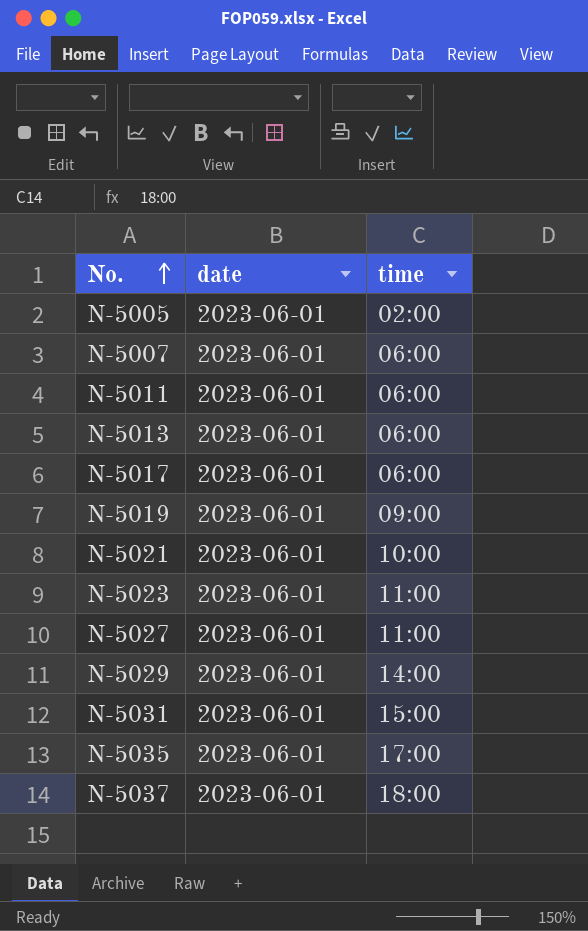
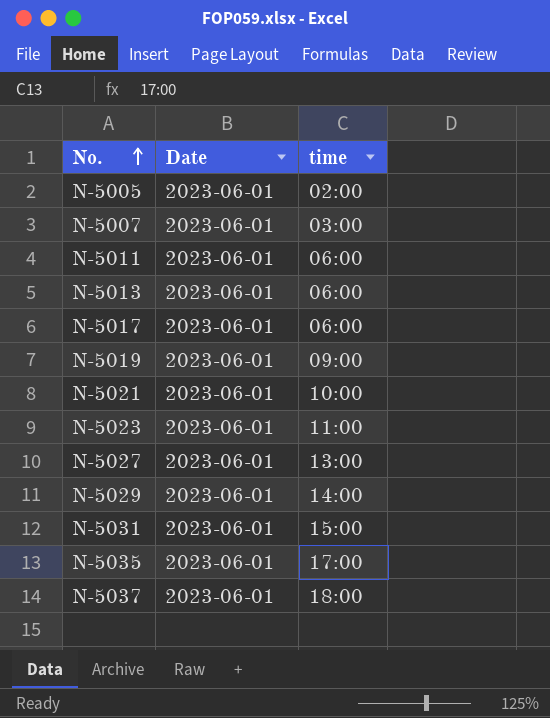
column name: date -> Date
N-5007 | time: 06:00 -> 03:00
N-5027 | time: 11:00 -> 13:00

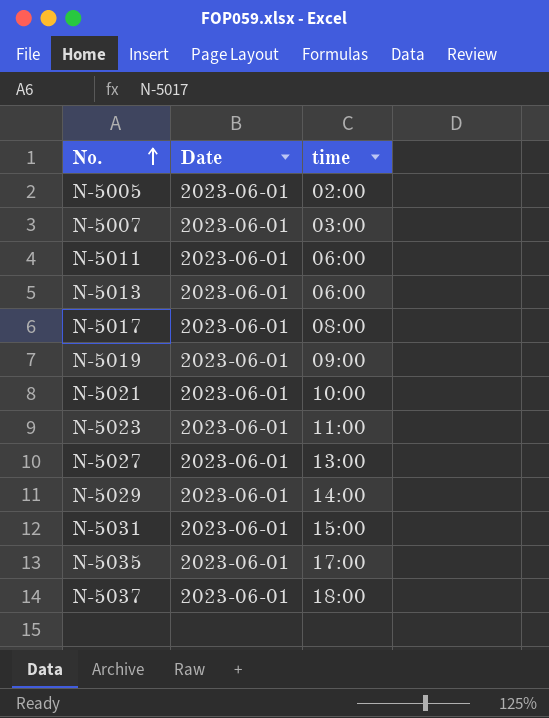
N-5017 | time: 06:00 -> 08:00

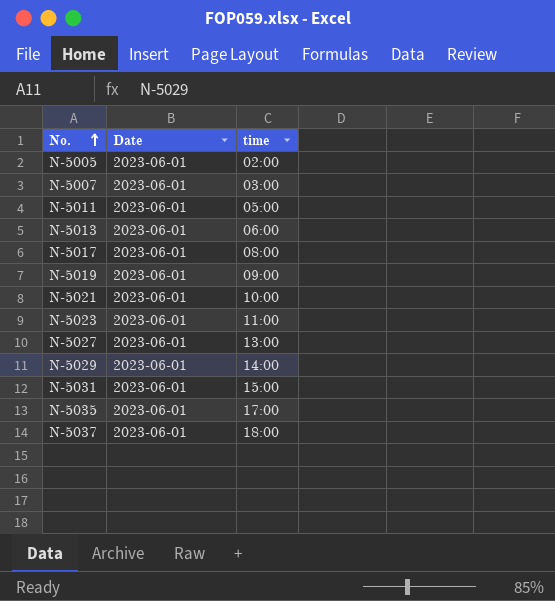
N-5011 | time: 06:00 -> 05:00

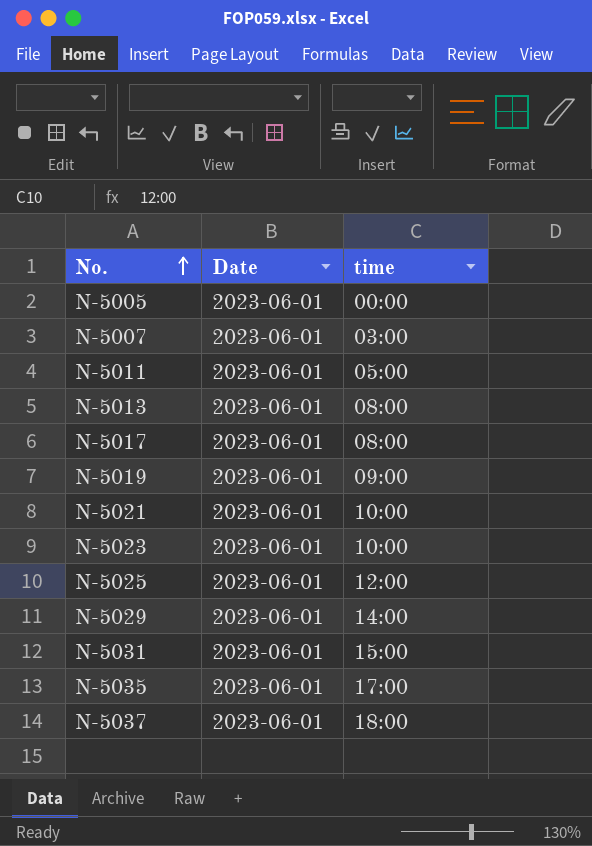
row N-5027: 2023-06-01 | 13:00 -> none
N-5005 | time: 02:00 -> 00:00
N-5013 | time: 06:00 -> 08:00
N-5023 | time: 11:00 -> 10:00
row N-5025: none -> 2023-06-01 | 12:00

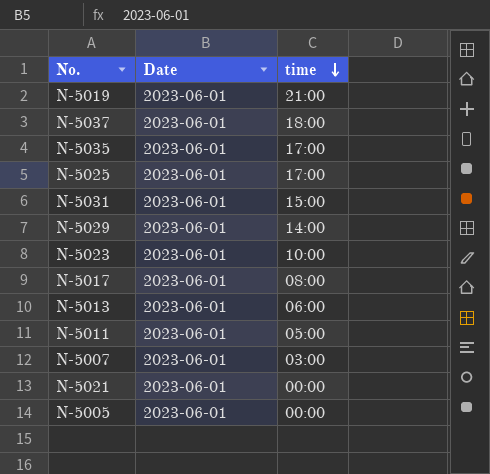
row order: No. ascending -> time descending
N-5019 | time: 09:00 -> 21:00
N-5025 | time: 12:00 -> 17:00
N-5013 | time: 08:00 -> 06:00
N-5021 | time: 10:00 -> 00:00

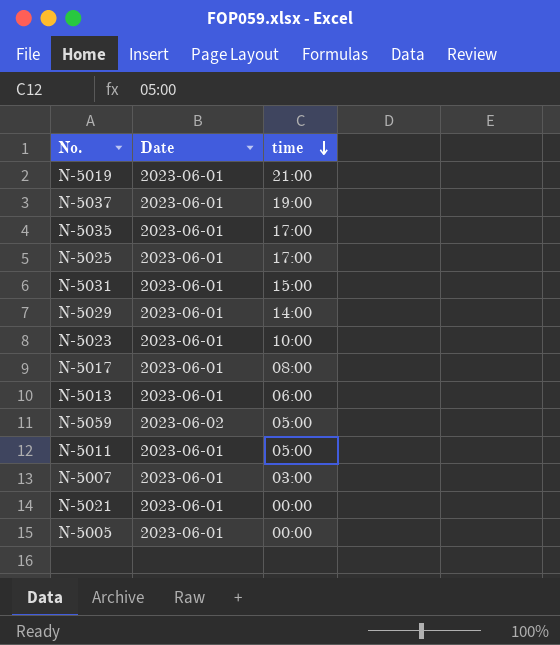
N-5037 | time: 18:00 -> 19:00
row N-5059: none -> 2023-06-02 | 05:00

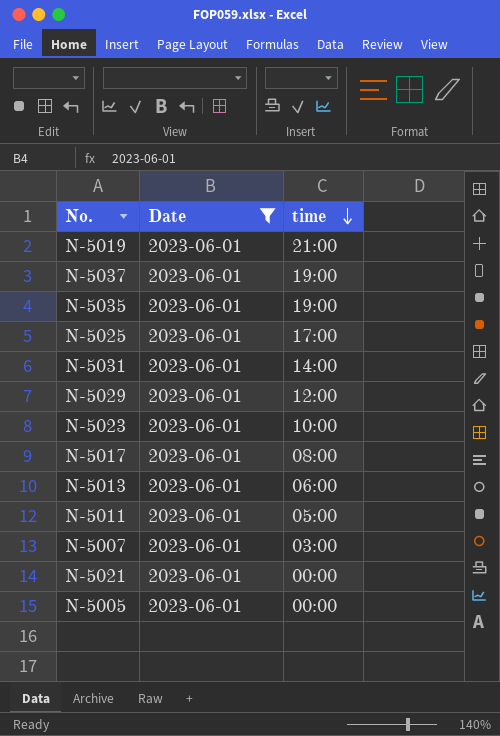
filter: none -> Date = 2023-06-01
N-5035 | time: 17:00 -> 19:00
N-5031 | time: 15:00 -> 14:00
N-5029 | time: 14:00 -> 12:00

